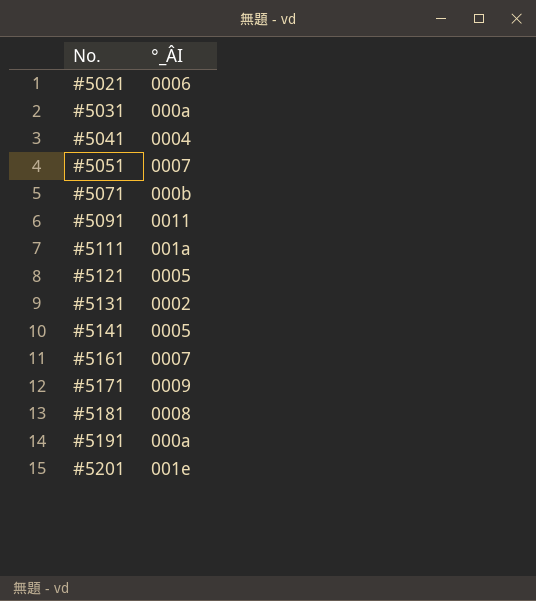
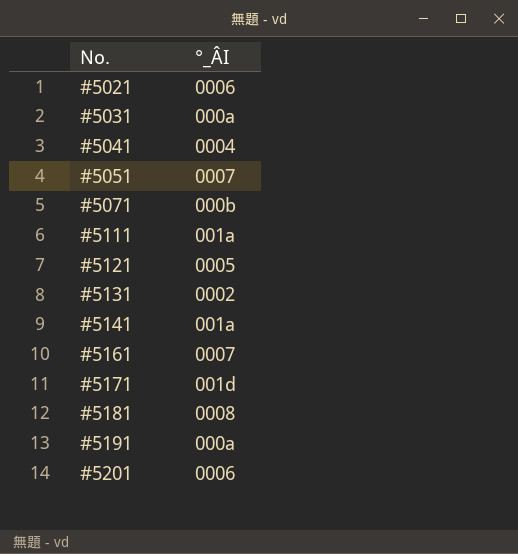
row #5091: 0011 -> none
#5141 | °_ÂI: 0005 -> 001a
#5171 | °_ÂI: 0009 -> 001d
#5201 | °_ÂI: 001e -> 0006

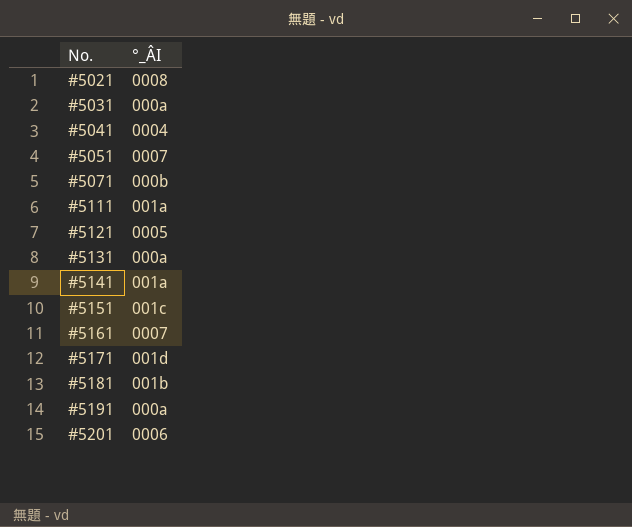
#5021 | °_ÂI: 0006 -> 0008
#5131 | °_ÂI: 0002 -> 000a
row #5151: none -> 001c
#5181 | °_ÂI: 0008 -> 001b

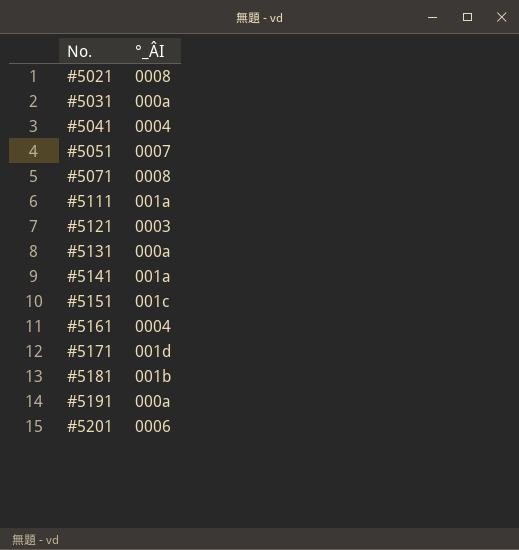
#5071 | °_ÂI: 000b -> 0008
#5121 | °_ÂI: 0005 -> 0003
#5161 | °_ÂI: 0007 -> 0004

